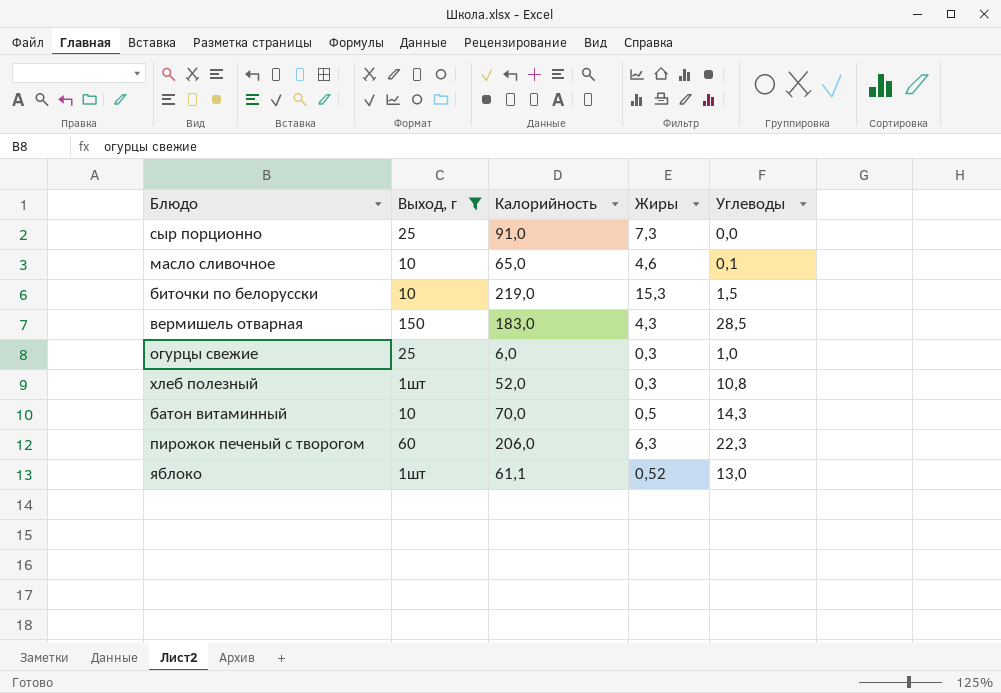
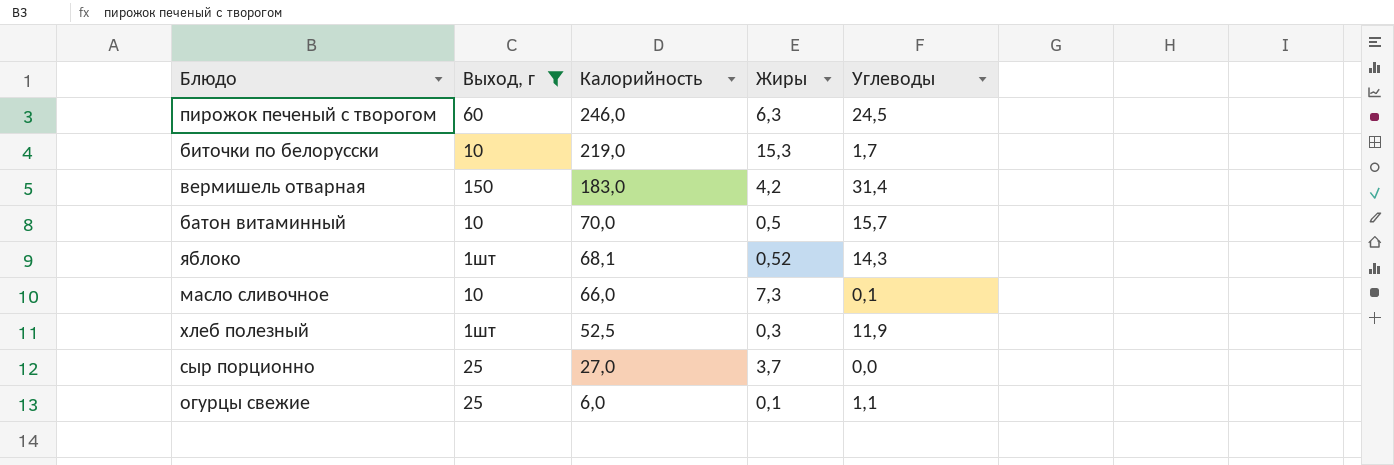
row order: none -> Калорийность descending
пирожок печеный с творогом | Калорийность: 206,0 -> 246,0
пирожок печеный с творогом | Углеводы: 22,3 -> 24,5
биточки по белорусски | Углеводы: 1,5 -> 1,7
вермишель отварная | Жиры: 4,3 -> 4,2
вермишель отварная | Углеводы: 28,5 -> 31,4
батон витаминный | Углеводы: 14,3 -> 15,7
яблоко | Калорийность: 61,1 -> 68,1
яблоко | Углеводы: 13,0 -> 14,3
масло сливочное | Калорийность: 65,0 -> 66,0
масло сливочное | Жиры: 4,6 -> 7,3
хлеб полезный | Калорийность: 52,0 -> 52,5
хлеб полезный | Углеводы: 10,8 -> 11,9
сыр порционно | Калорийность: 91,0 -> 27,0
сыр порционно | Жиры: 7,3 -> 3,7
огурцы свежие | Жиры: 0,3 -> 0,1
огурцы свежие | Углеводы: 1,0 -> 1,1

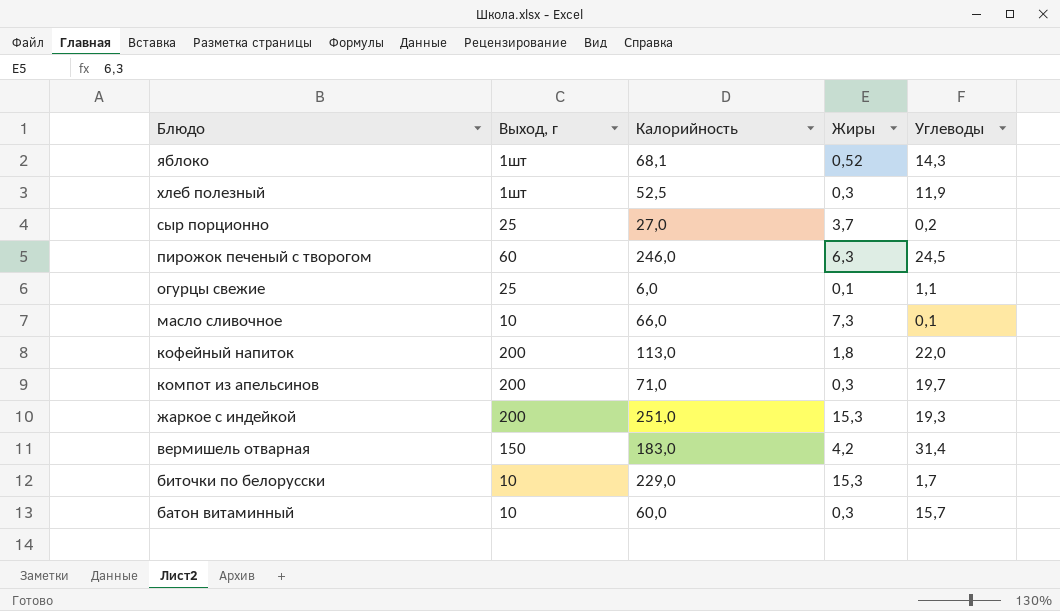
filter: Выход, г != 200 -> none
row order: Калорийность descending -> Блюдо descending
сыр порционно | Углеводы: 0,0 -> 0,2
биточки по белорусски | Калорийность: 219,0 -> 229,0
батон витаминный | Калорийность: 70,0 -> 60,0
батон витаминный | Жиры: 0,5 -> 0,3

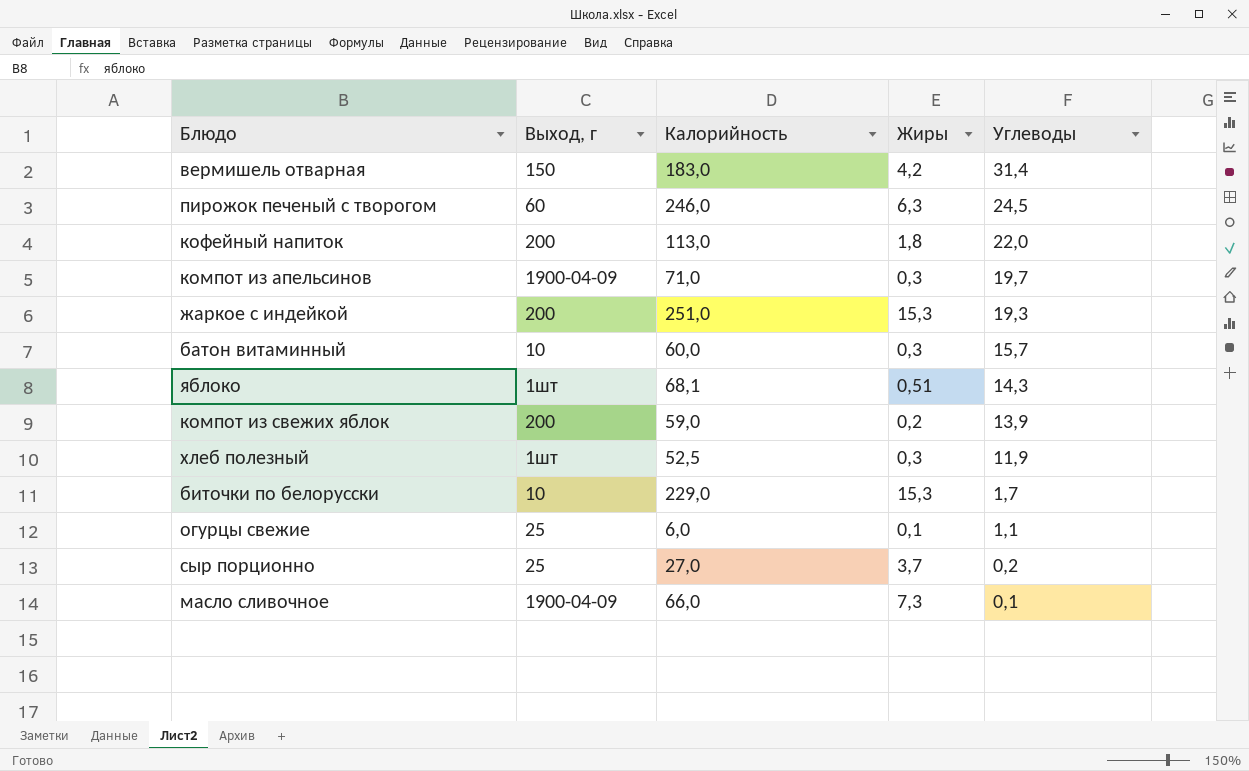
row order: Блюдо descending -> Углеводы descending
компот из апельсинов | Выход, г: 200 -> 1900-04-09
яблоко | Жиры: 0,52 -> 0,51
row компот из свежих яблок: none -> 200 | 59,0 | 0,2 | 13,9
масло сливочное | Выход, г: 10 -> 1900-04-09

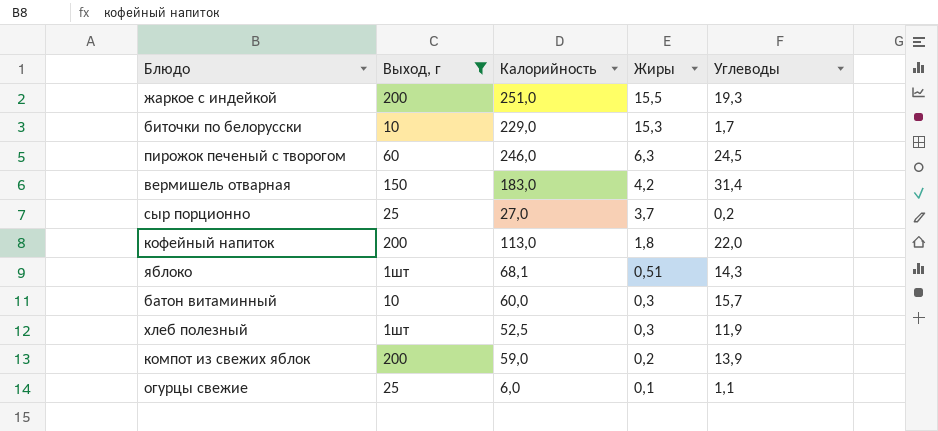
filter: none -> Выход, г != 1900-04-09
row order: Углеводы descending -> Жиры descending
жаркое с индейкой | Жиры: 15,3 -> 15,5

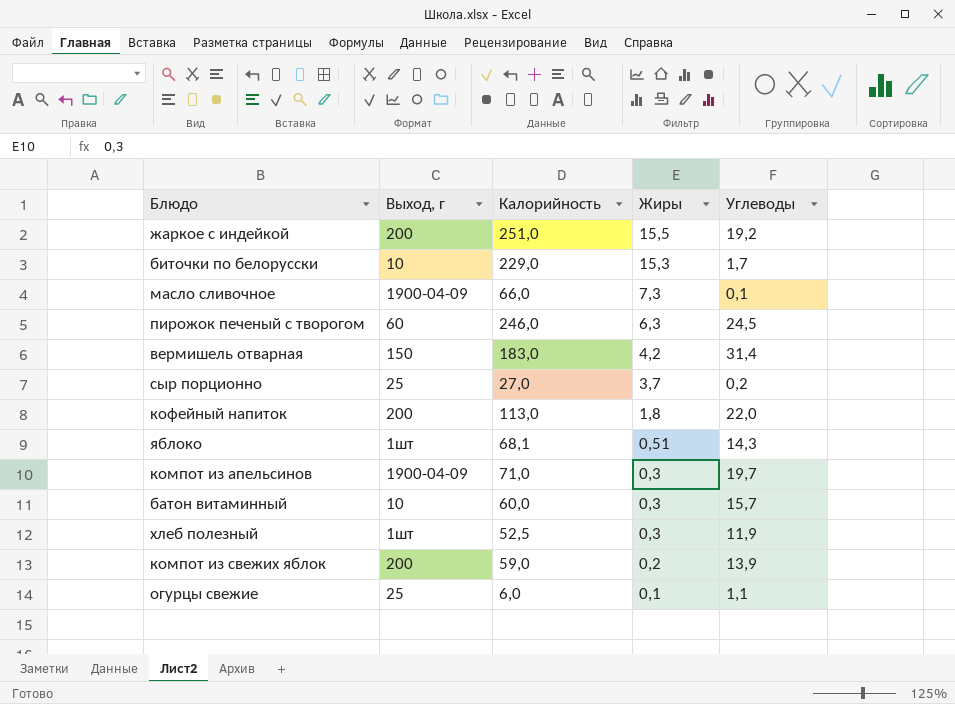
filter: Выход, г != 1900-04-09 -> none
жаркое с индейкой | Углеводы: 19,3 -> 19,2

